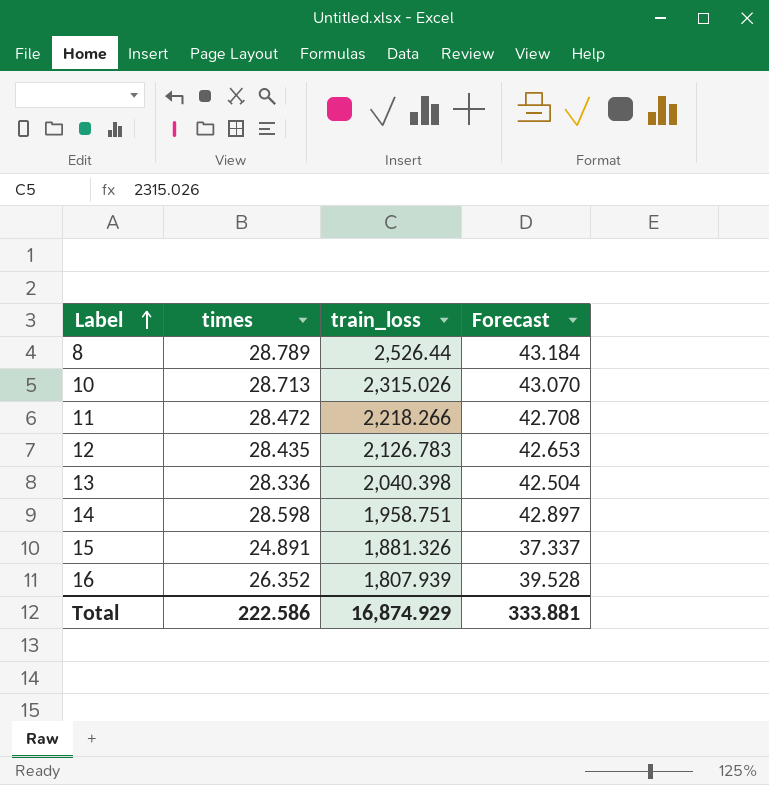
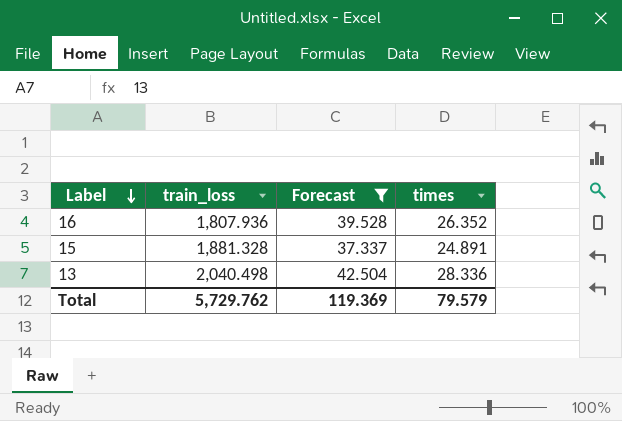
filter: none -> Forecast <= 42.504
row order: Label ascending -> Label descending
column times | position: 2 -> 4
16 | train_loss: 1,807.939 -> 1,807.936
15 | train_loss: 1,881.326 -> 1,881.328
13 | train_loss: 2,040.398 -> 2,040.498
Total | train_loss: 16,874.929 -> 5,729.762
Total | Forecast: 333.881 -> 119.369
Total | times: 222.586 -> 79.579

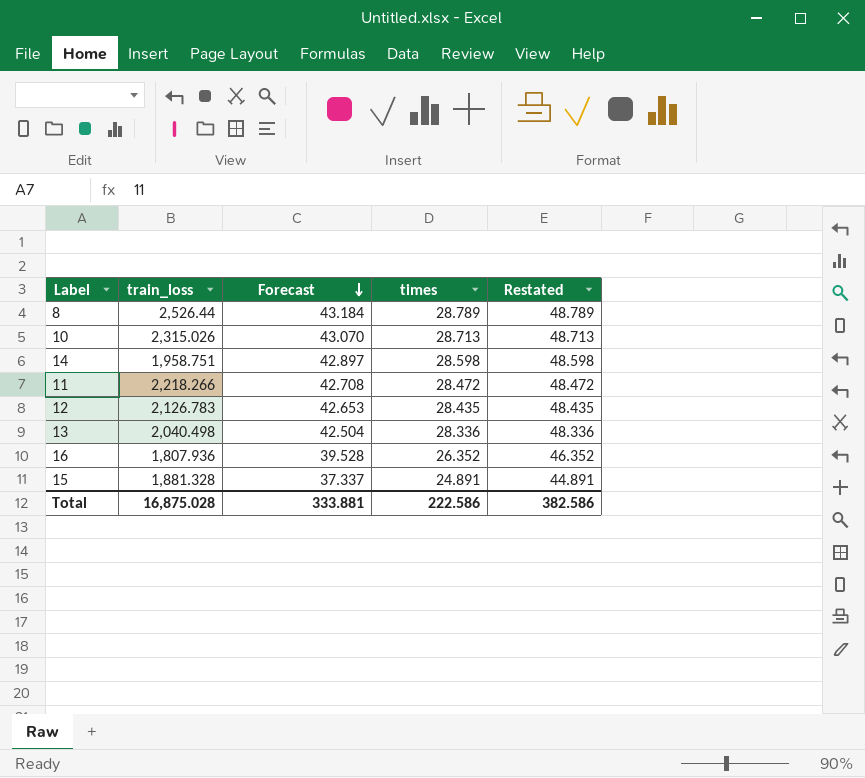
filter: Forecast <= 42.504 -> none
row order: Label descending -> Forecast descending
column Restated | formula: none -> [times] + 20
Total | train_loss: 5,729.762 -> 16,875.028
Total | Forecast: 119.369 -> 333.881
Total | times: 79.579 -> 222.586

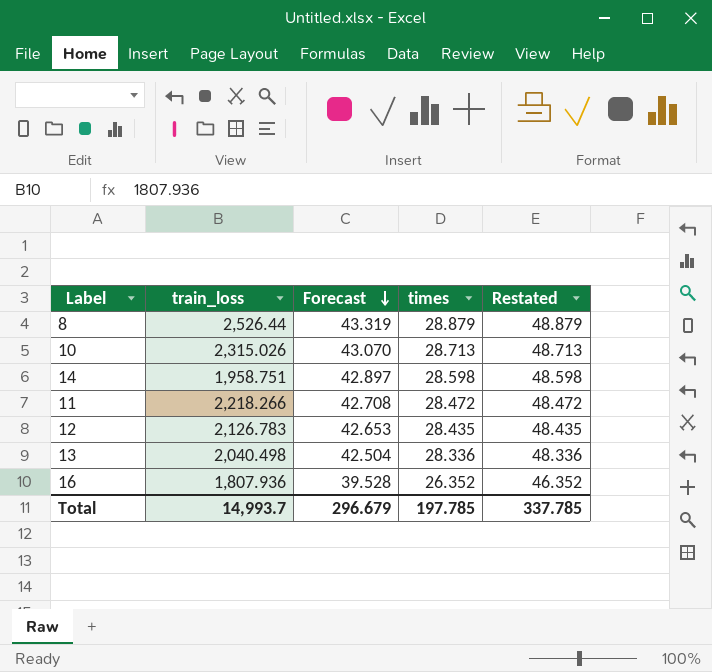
row 15: 1,881.328 | 37.337 | 24.891 | 44.891 -> none
8 | Forecast: 43.184 -> 43.319
8 | times: 28.789 -> 28.879
8 | Restated: 48.789 -> 48.879
Total | train_loss: 16,875.028 -> 14,993.7
Total | Forecast: 333.881 -> 296.679
Total | times: 222.586 -> 197.785
Total | Restated: 382.586 -> 337.785

